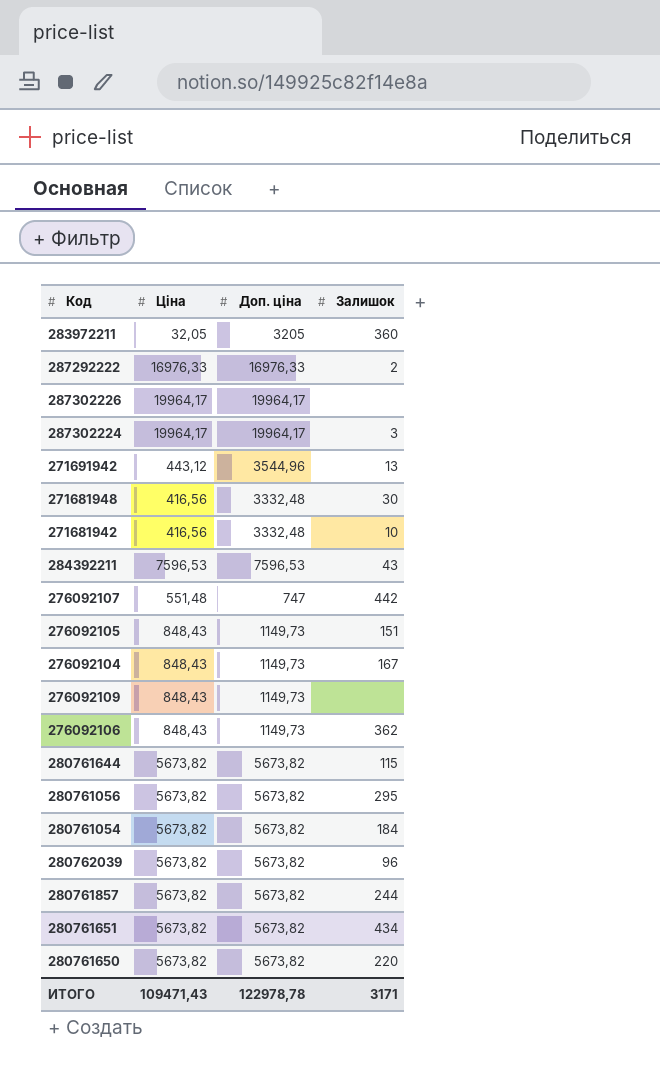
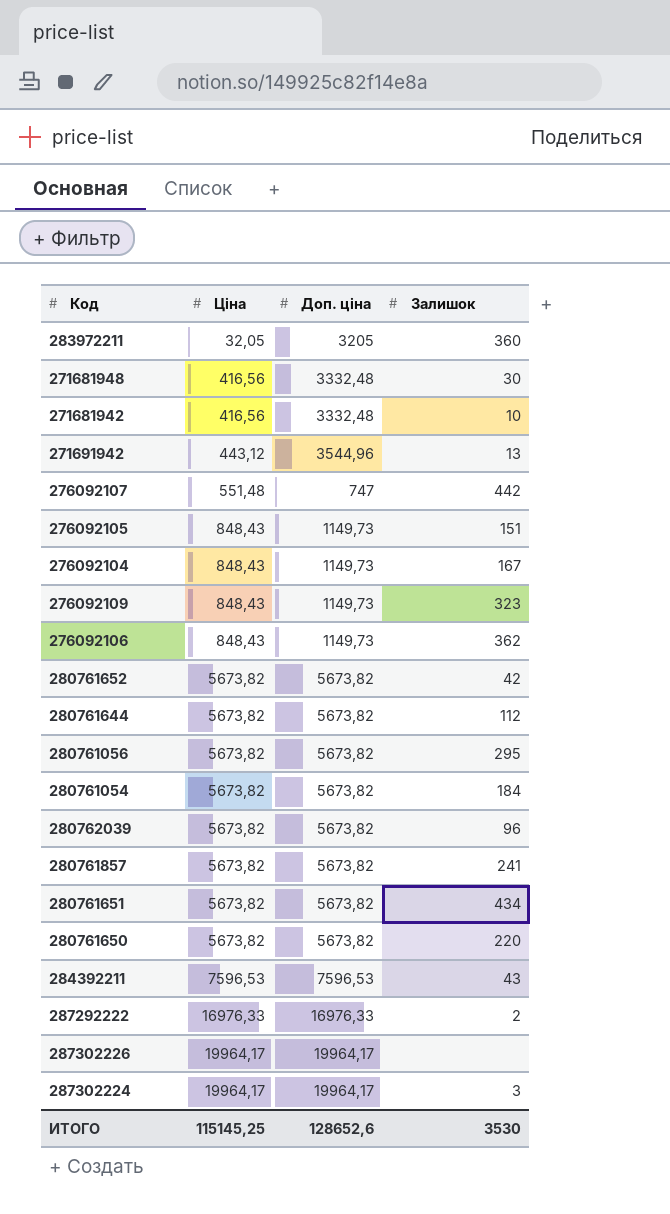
row order: none -> Ціна ascending
276092109 | Залишок: none -> 323
row 280761652: none -> 5673,82 | 5673,82 | 42
280761644 | Залишок: 115 -> 112
280761857 | Залишок: 244 -> 241
ИТОГО | Ціна: 109471,43 -> 115145,25
ИТОГО | Доп. ціна: 122978,78 -> 128652,6
ИТОГО | Залишок: 3171 -> 3530

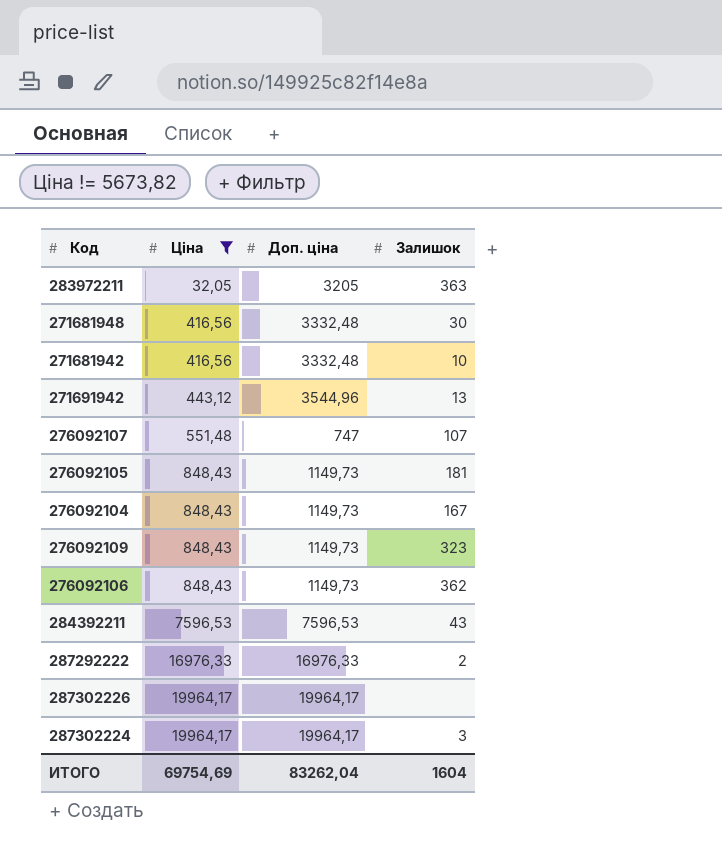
filter: none -> Ціна != 5673,82
283972211 | Залишок: 360 -> 363
276092107 | Залишок: 442 -> 107
276092105 | Залишок: 151 -> 181
ИТОГО | Ціна: 115145,25 -> 69754,69
ИТОГО | Доп. ціна: 128652,6 -> 83262,04
ИТОГО | Залишок: 3530 -> 1604

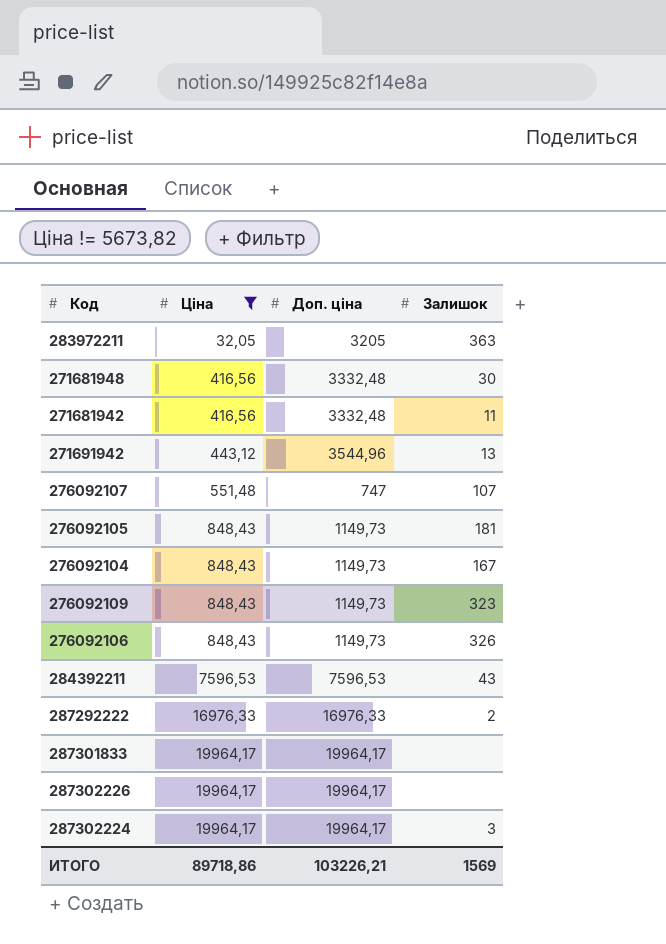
271681942 | Залишок: 10 -> 11
276092106 | Залишок: 362 -> 326
row 287301833: none -> 19964,17 | 19964,17 | none
ИТОГО | Ціна: 69754,69 -> 89718,86
ИТОГО | Доп. ціна: 83262,04 -> 103226,21
ИТОГО | Залишок: 1604 -> 1569

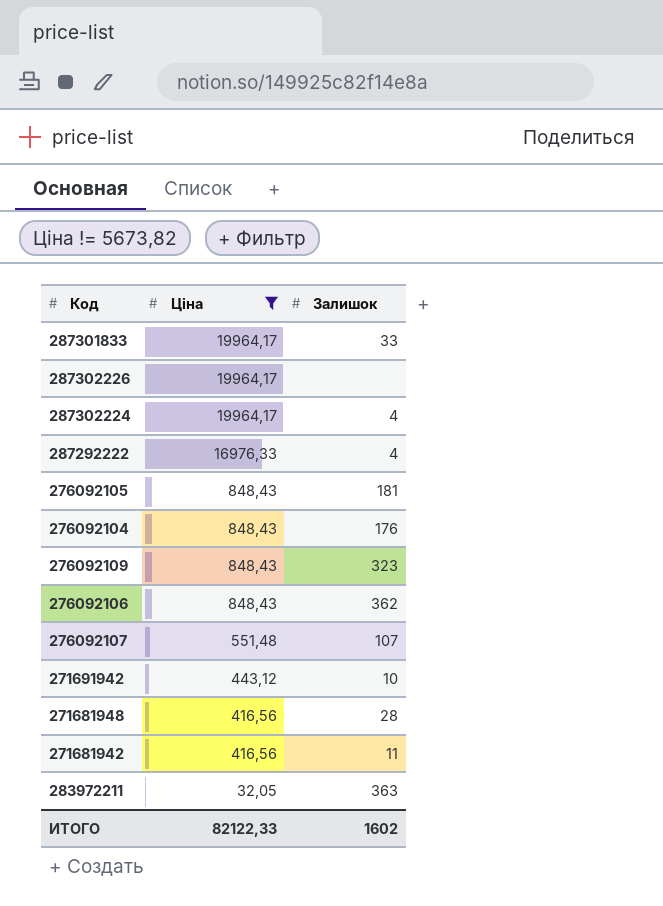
row order: Ціна ascending -> Ціна descending
column Доп. ціна | position: 3 -> none
row 284392211: 7596,53 | 7596,53 | 43 -> none
287301833 | Залишок: none -> 33
287302224 | Залишок: 3 -> 4
287292222 | Залишок: 2 -> 4
276092104 | Залишок: 167 -> 176
276092106 | Залишок: 326 -> 362
271691942 | Залишок: 13 -> 10
271681948 | Залишок: 30 -> 28
ИТОГО | Ціна: 89718,86 -> 82122,33
ИТОГО | Залишок: 1569 -> 1602

